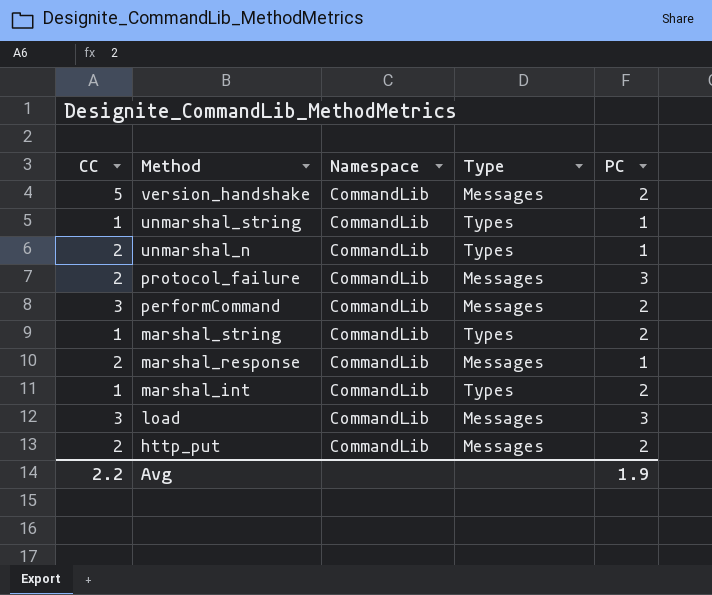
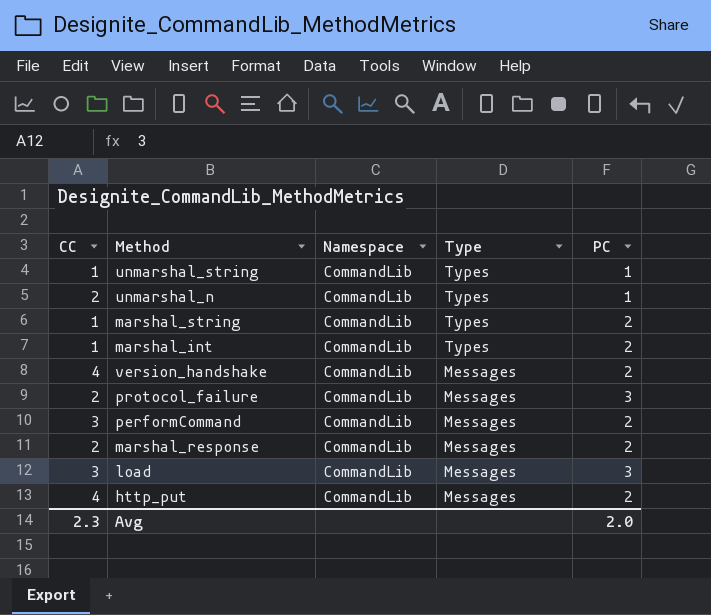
row order: Method descending -> Type descending
version_handshake | CC: 5 -> 4
marshal_response | PC: 1 -> 2
http_put | CC: 2 -> 4
Avg | CC: 2.2 -> 2.3
Avg | PC: 1.9 -> 2.0

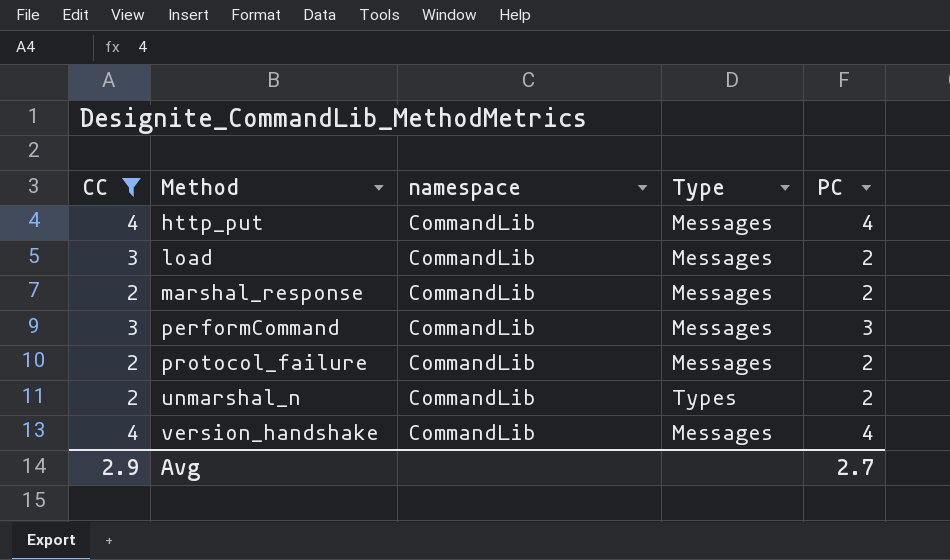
filter: none -> CC != 1
row order: Type descending -> Method ascending
column name: Namespace -> namespace
http_put | PC: 2 -> 4
load | PC: 3 -> 2
performCommand | PC: 2 -> 3
protocol_failure | PC: 3 -> 2
unmarshal_n | PC: 1 -> 2
version_handshake | PC: 2 -> 4
Avg | CC: 2.3 -> 2.9
Avg | PC: 2.0 -> 2.7

